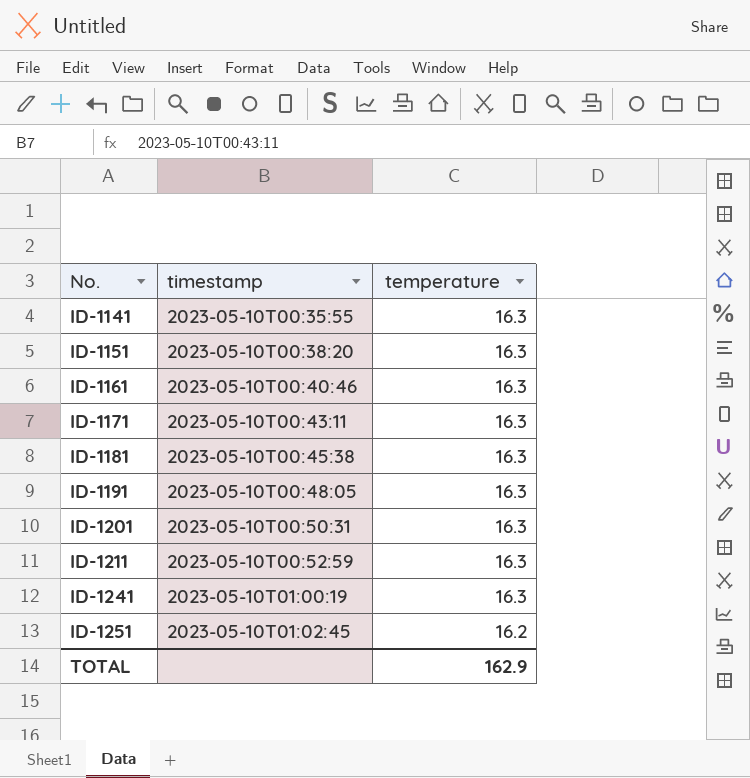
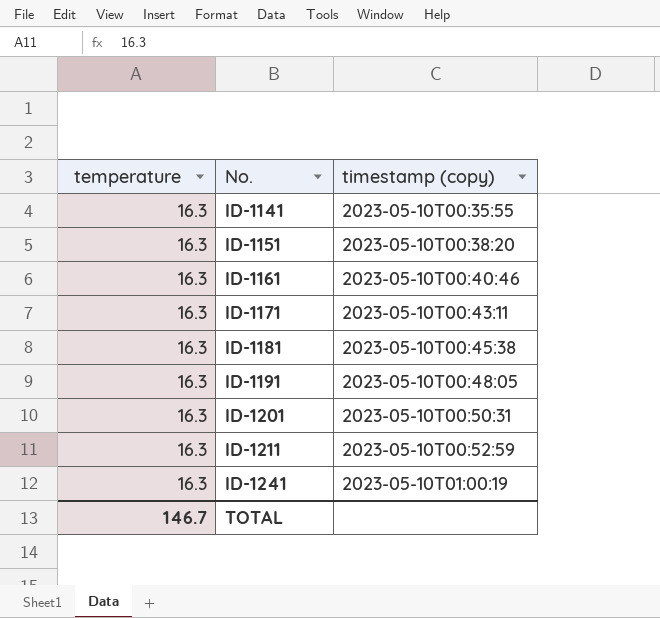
column temperature | position: 3 -> 1
column name: timestamp -> timestamp (copy)
row ID-1251: 2023-05-10T01:02:45 | 16.2 -> none
TOTAL | temperature: 162.9 -> 146.7

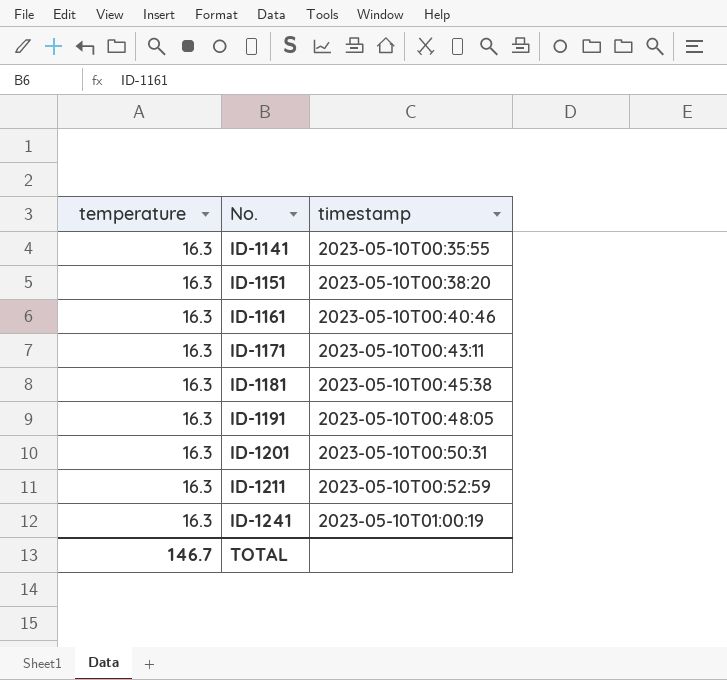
column name: timestamp (copy) -> timestamp

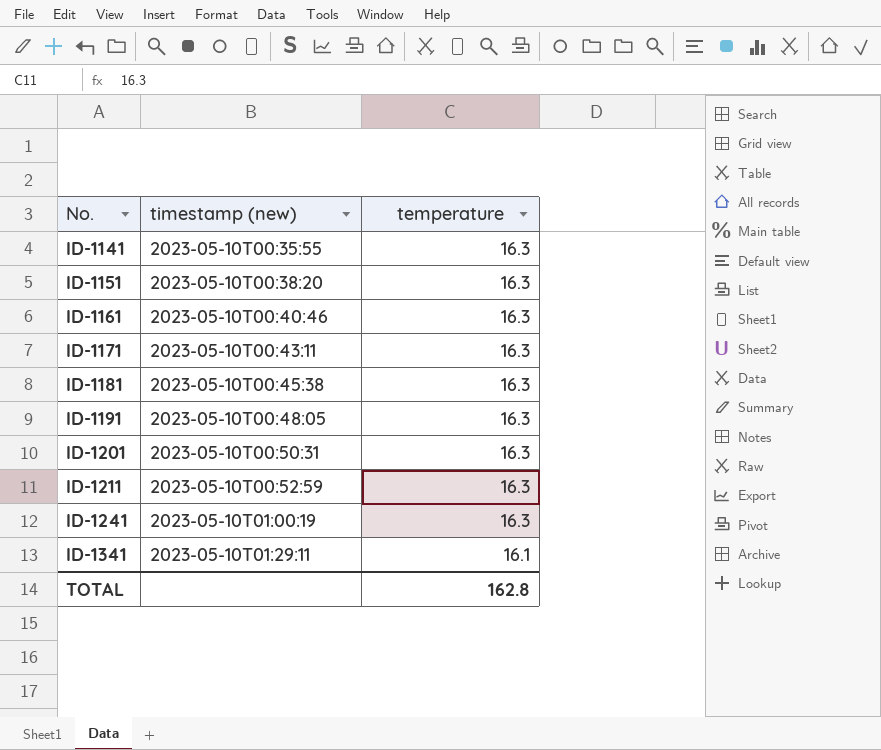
column name: timestamp -> timestamp (new)
column temperature | position: 1 -> 3
row ID-1341: none -> 2023-05-10T01:29:11 | 16.1
TOTAL | temperature: 146.7 -> 162.8

